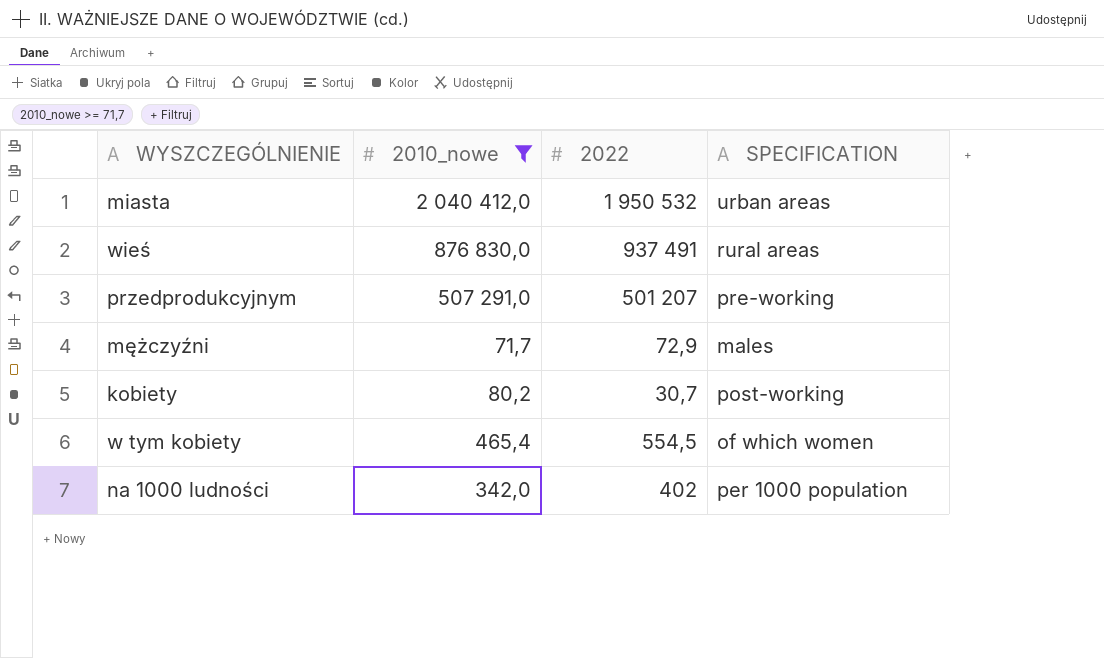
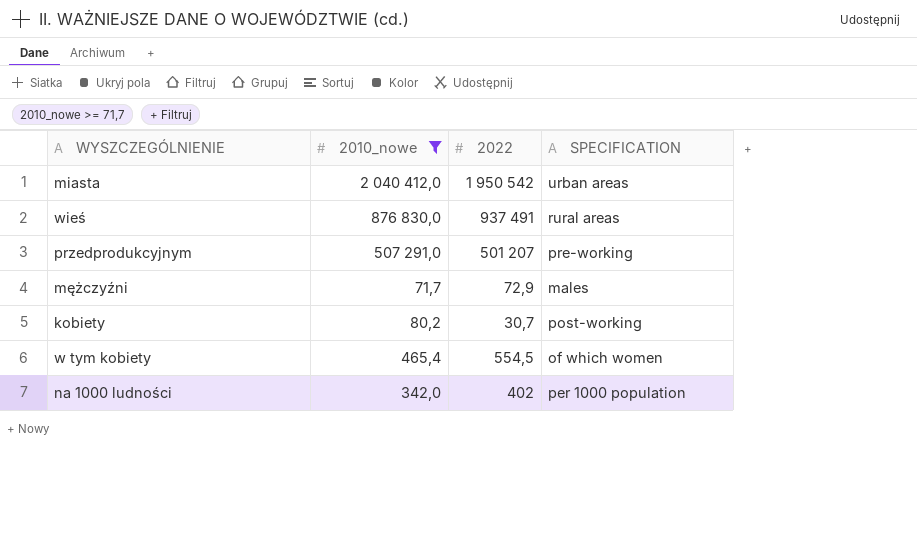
miasta | 2022: 1 950 532 -> 1 950 542

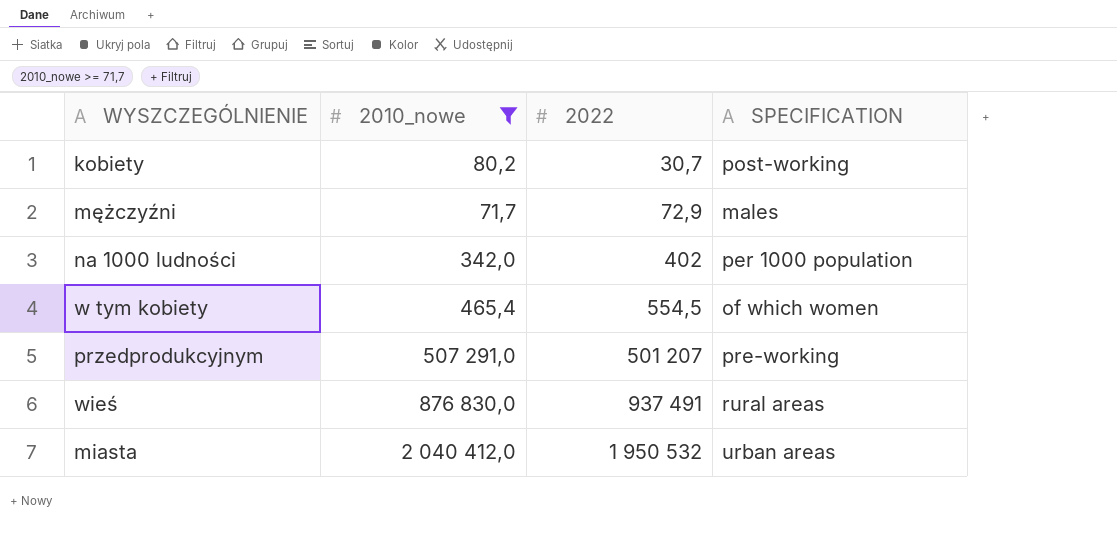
row order: none -> 2022 ascending
miasta | 2022: 1 950 542 -> 1 950 532

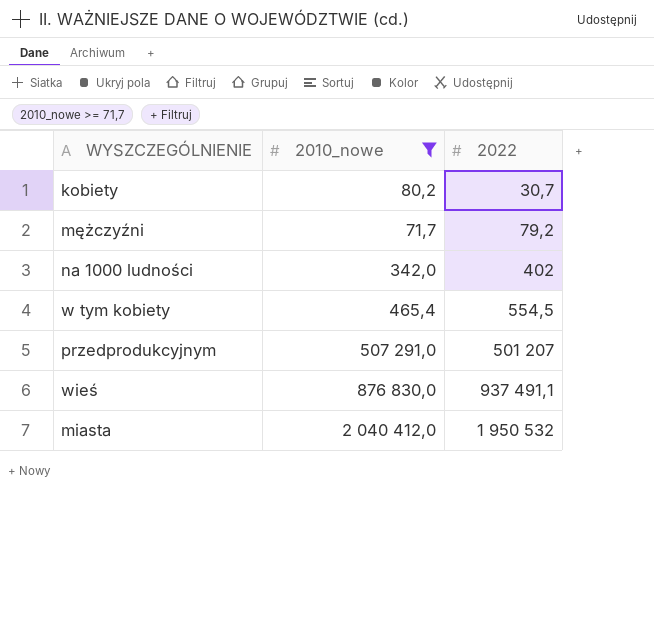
column SPECIFICATION | position: 4 -> none
mężczyźni | 2022: 72,9 -> 79,2
wieś | 2022: 937 491 -> 937 491,1

